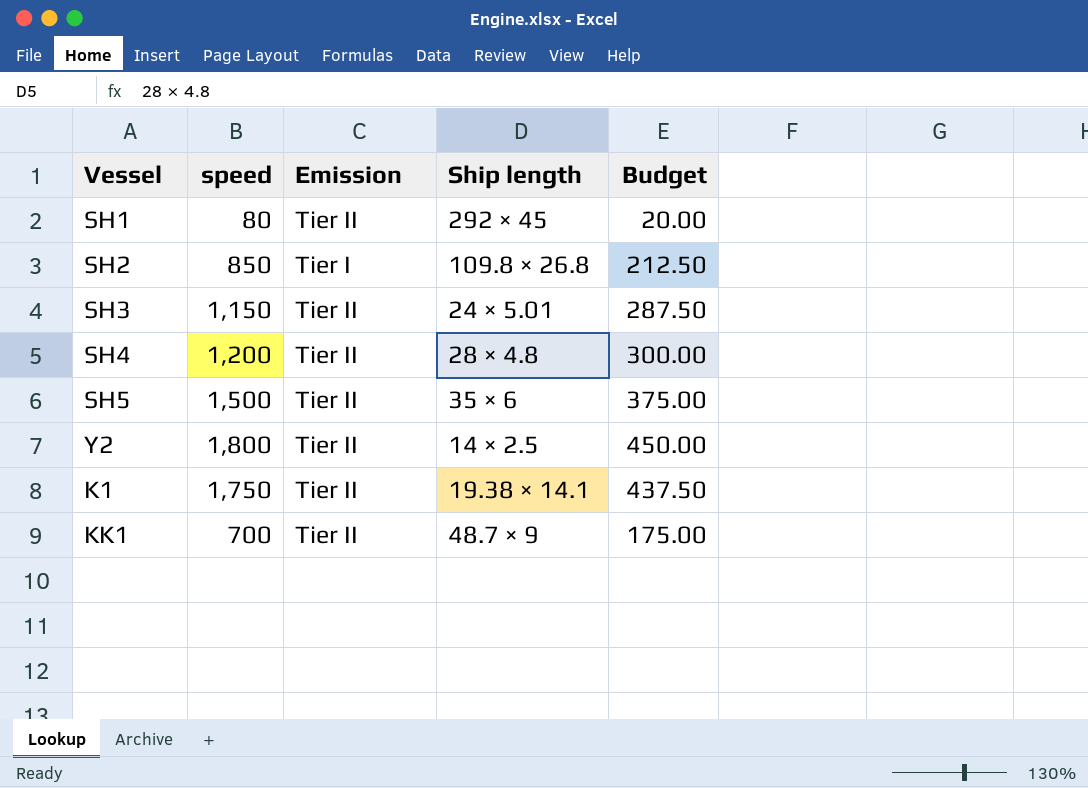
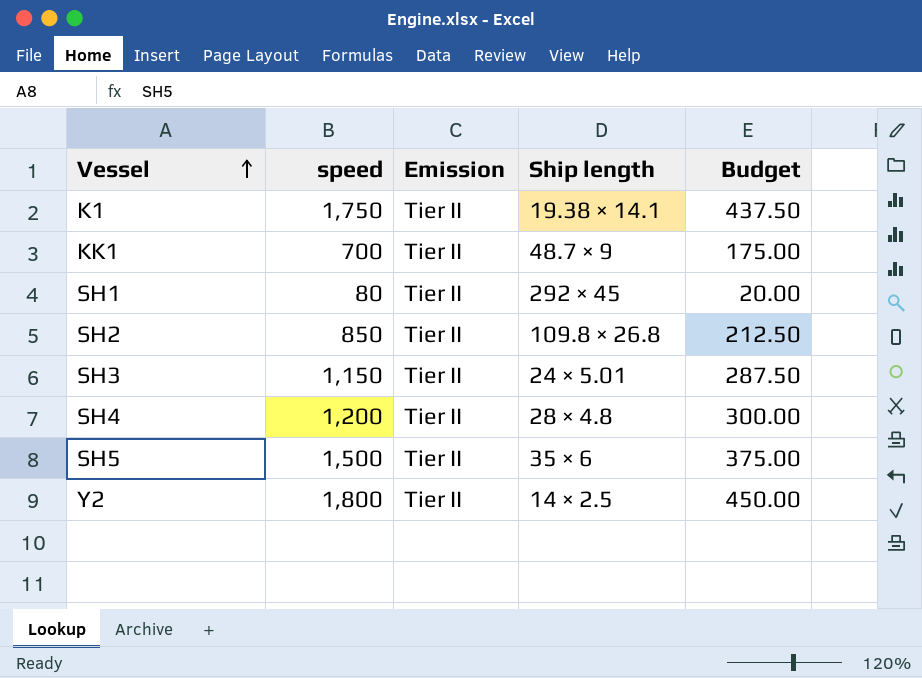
row order: none -> Vessel ascending
SH2 | Emission: Tier I -> Tier II

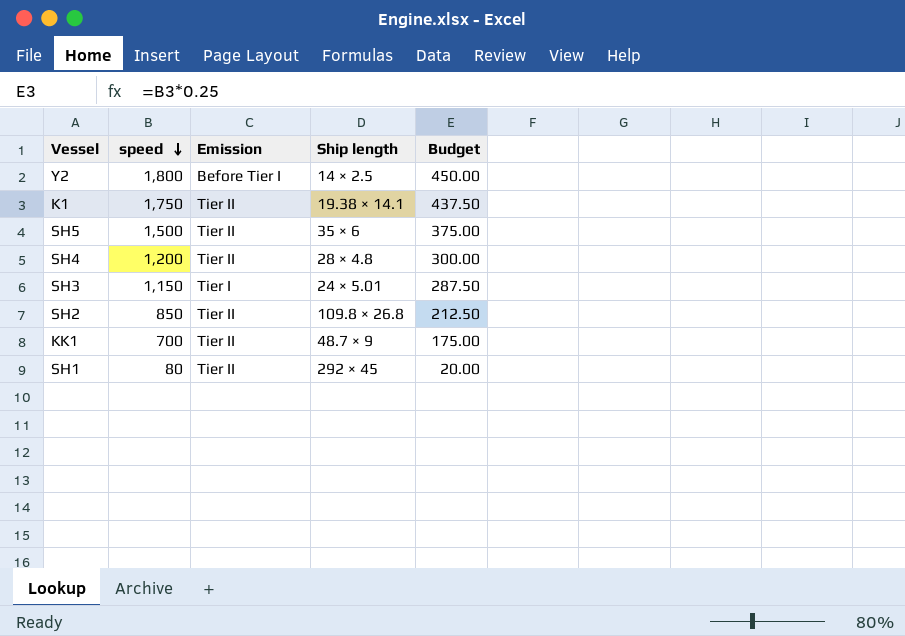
row order: Vessel ascending -> speed descending
Y2 | Emission: Tier II -> Before Tier I
SH3 | Emission: Tier II -> Tier I

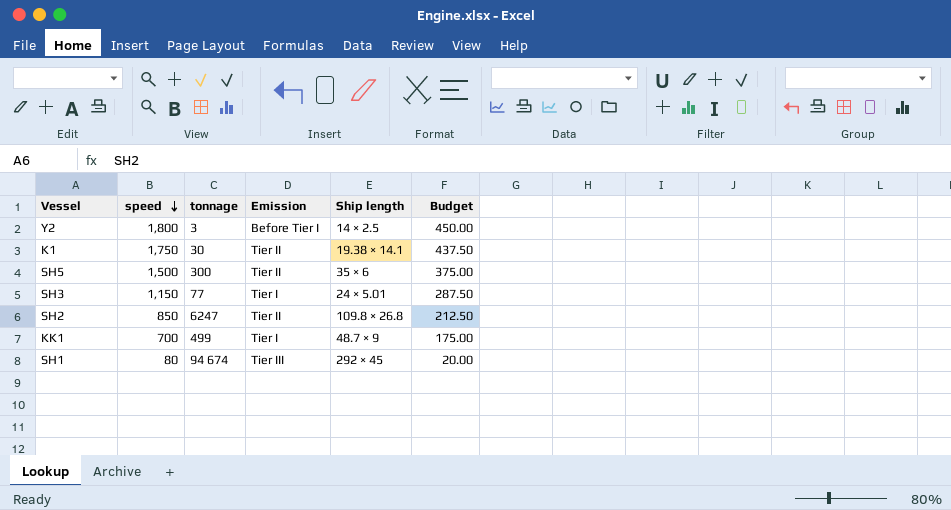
column tonnage | position: none -> 3
row SH4: 1,200 | Tier II | 28 × 4.8 | 300.00 -> none
KK1 | Emission: Tier II -> Tier I
SH1 | Emission: Tier II -> Tier III

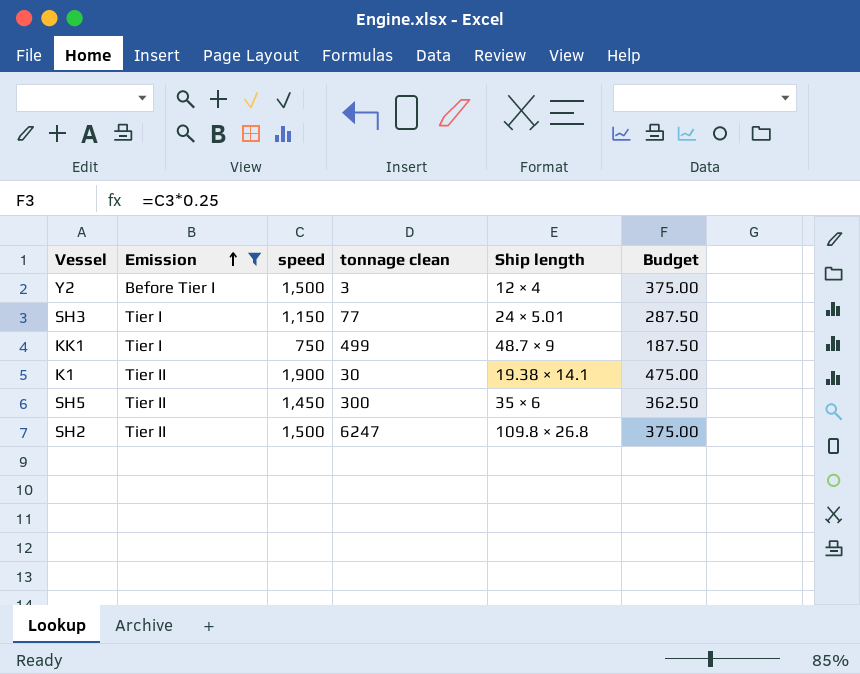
filter: none -> Emission != Tier III
row order: speed descending -> Emission ascending
column Emission | position: 4 -> 2
column name: tonnage -> tonnage clean
Y2 | speed: 1,800 -> 1,500
Y2 | Ship length: 14 × 2.5 -> 12 × 4
Y2 | Budget: 450.00 -> 375.00
KK1 | speed: 700 -> 750
KK1 | Budget: 175.00 -> 187.50
K1 | speed: 1,750 -> 1,900
K1 | Budget: 437.50 -> 475.00
SH5 | speed: 1,500 -> 1,450
SH5 | Budget: 375.00 -> 362.50
SH2 | speed: 850 -> 1,500
SH2 | Budget: 212.50 -> 375.00

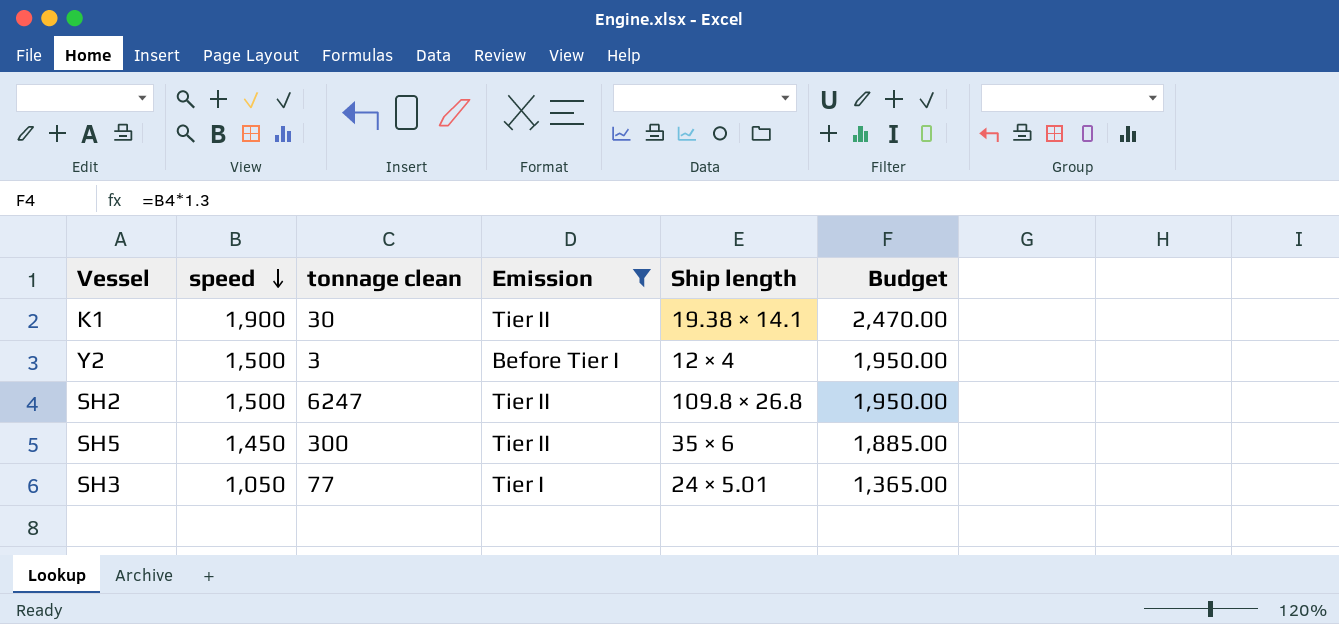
row order: Emission ascending -> speed descending
column Emission | position: 2 -> 4
column Budget | formula: [speed] * 0.25 -> [speed] * 1.3
row KK1: Tier I | 750 | 499 | 48.7 × 9 | 187.50 -> none
SH3 | speed: 1,150 -> 1,050

